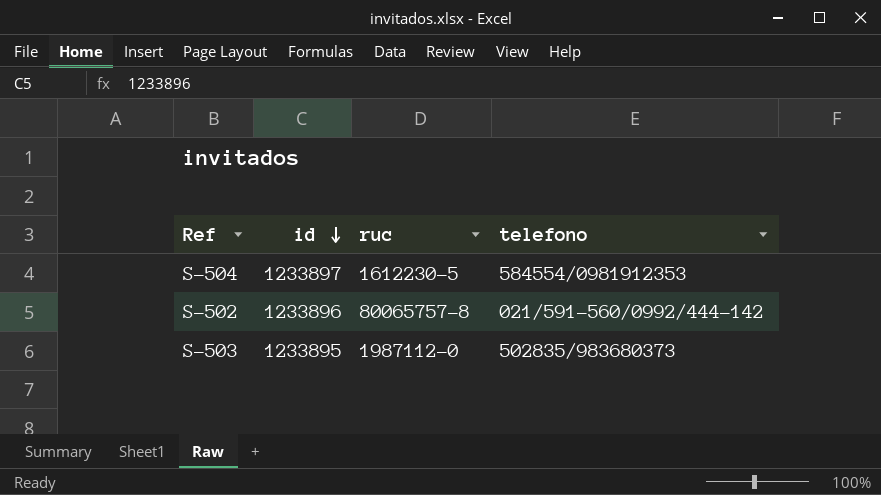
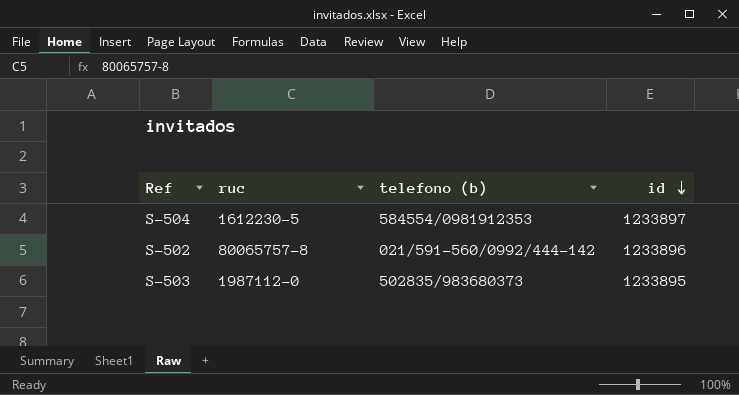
column name: telefono -> telefono (b)
column id | position: 2 -> 4

